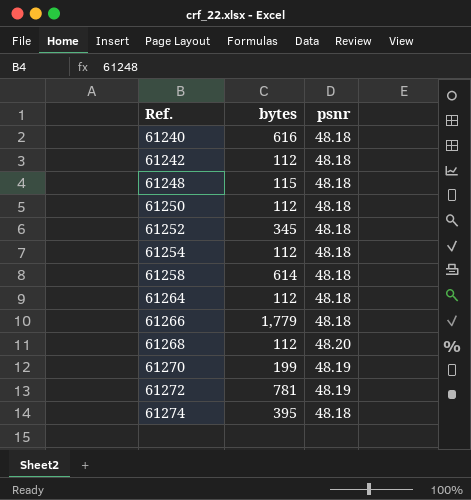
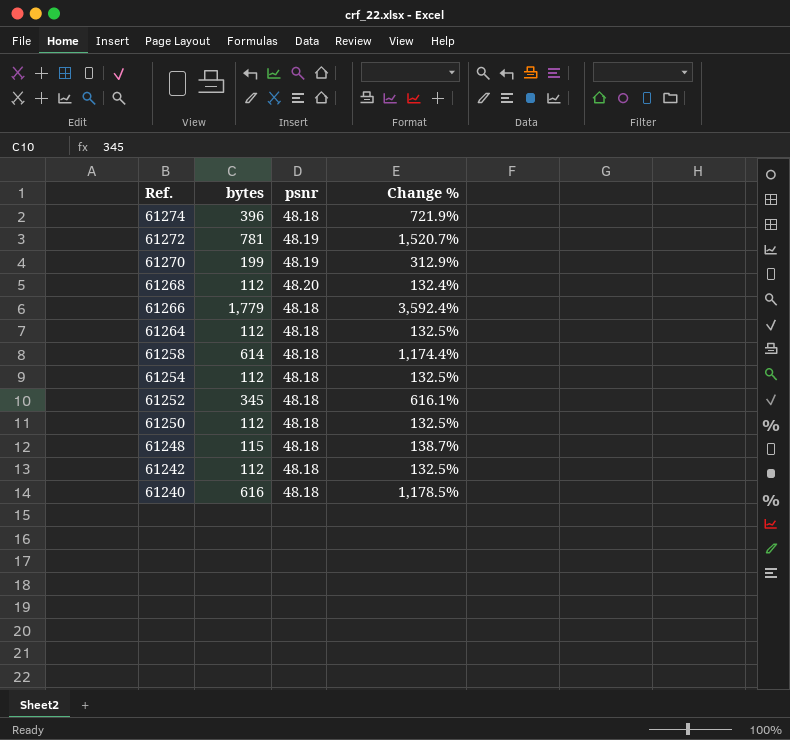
row order: Ref. ascending -> Ref. descending
column Change % | formula: none -> ([bytes] - [psnr]) / [psnr]
61274 | bytes: 395 -> 396

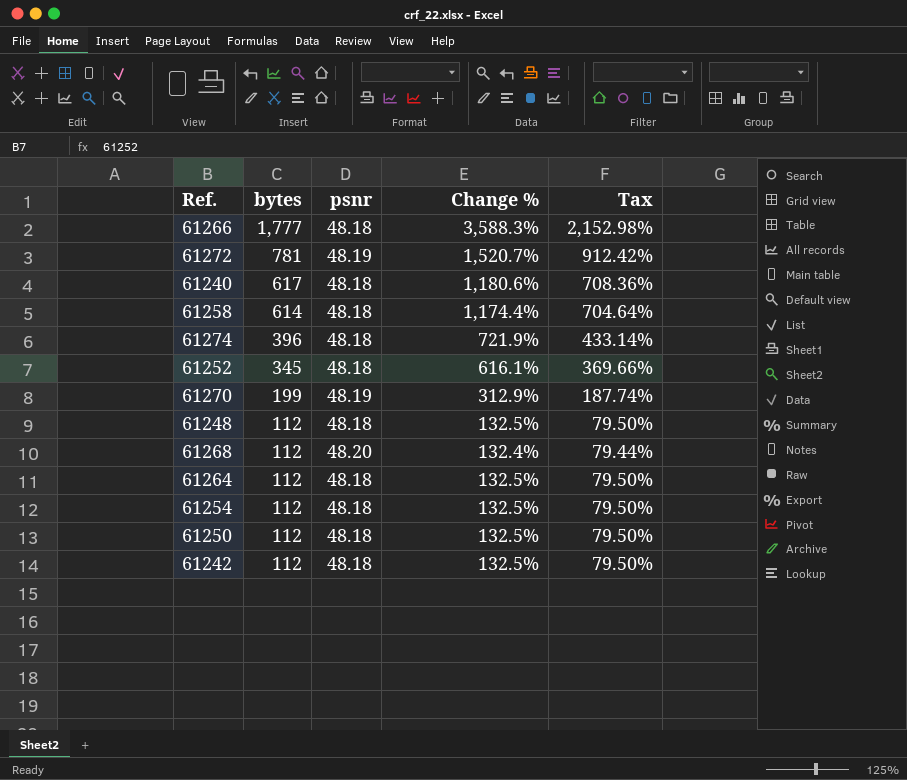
row order: Ref. descending -> bytes descending
column Tax | formula: none -> [Change %] * 0.6
61266 | bytes: 1,779 -> 1,777
61266 | Change %: 3,592.4% -> 3,588.3%
61240 | bytes: 616 -> 617
61240 | Change %: 1,178.5% -> 1,180.6%
61248 | bytes: 115 -> 112
61248 | Change %: 138.7% -> 132.5%

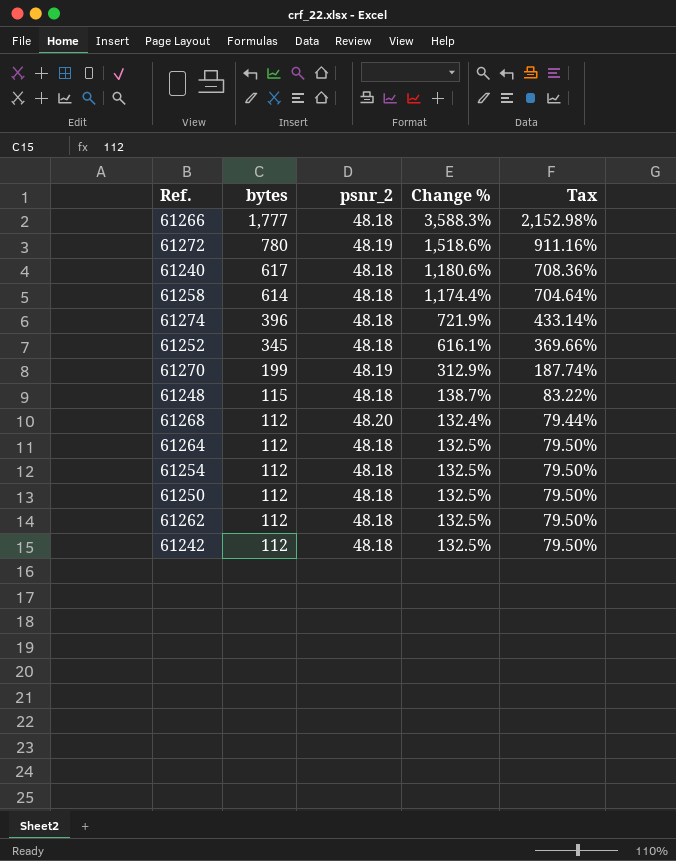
column name: psnr -> psnr_2
61272 | bytes: 781 -> 780
61272 | Change %: 1,520.7% -> 1,518.6%
61272 | Tax: 912.42% -> 911.16%
61248 | bytes: 112 -> 115
61248 | Change %: 132.5% -> 138.7%
61248 | Tax: 79.50% -> 83.22%
row 61262: none -> 112 | 48.18 | 132.5% | 79.50%

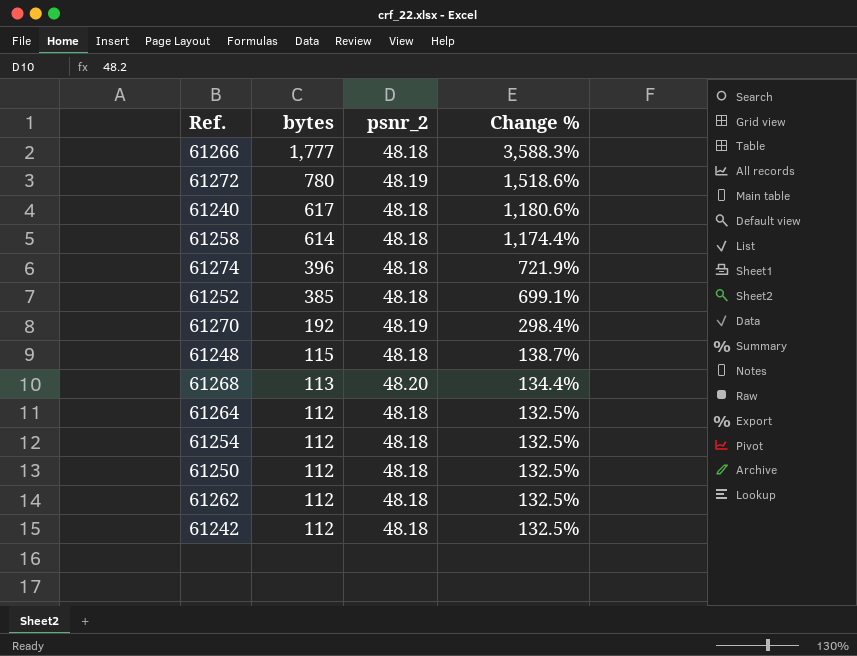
column Tax | formula: [Change %] * 0.6 -> none
61252 | bytes: 345 -> 385
61252 | Change %: 616.1% -> 699.1%
61270 | bytes: 199 -> 192
61270 | Change %: 312.9% -> 298.4%
61268 | bytes: 112 -> 113
61268 | Change %: 132.4% -> 134.4%

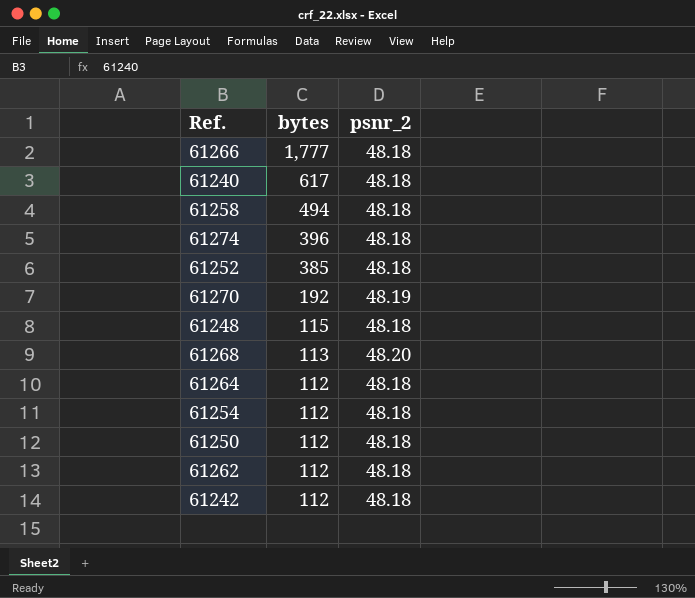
column Change % | formula: ([bytes] - [psnr_2]) / [psnr_2] -> none
row 61272: 780 | 48.19 | 1,518.6% -> none
61258 | bytes: 614 -> 494

